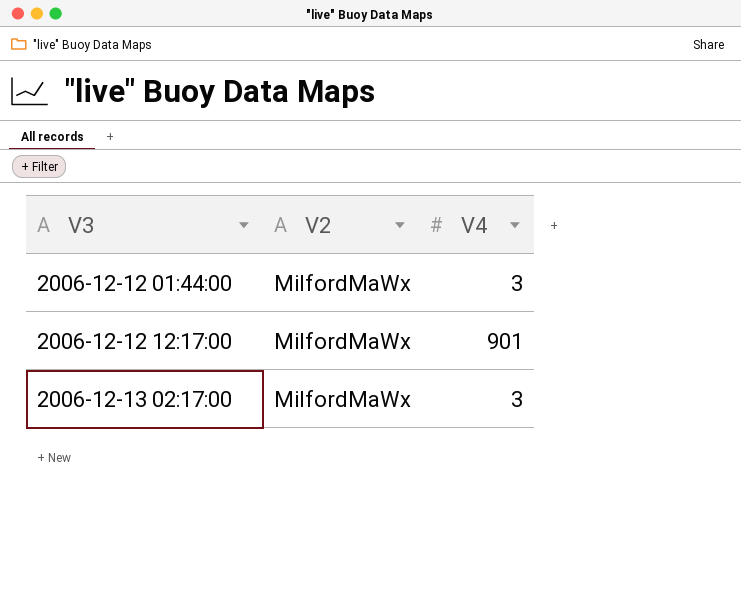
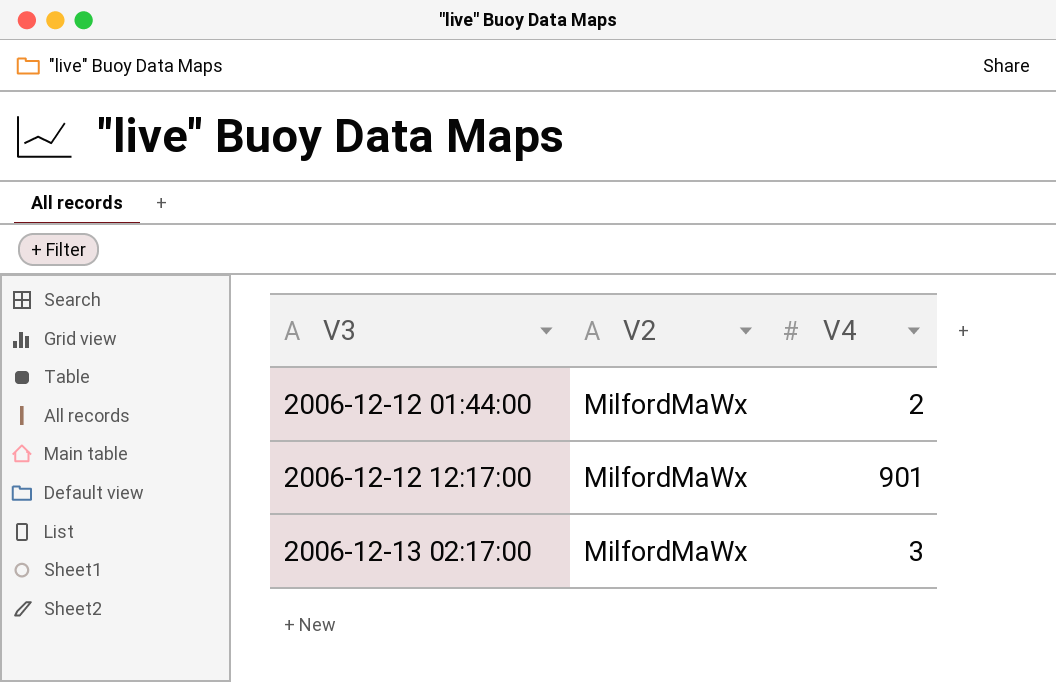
2006-12-12 01:44:00 | V4: 3 -> 2

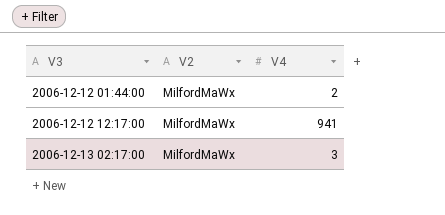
2006-12-12 12:17:00 | V4: 901 -> 941

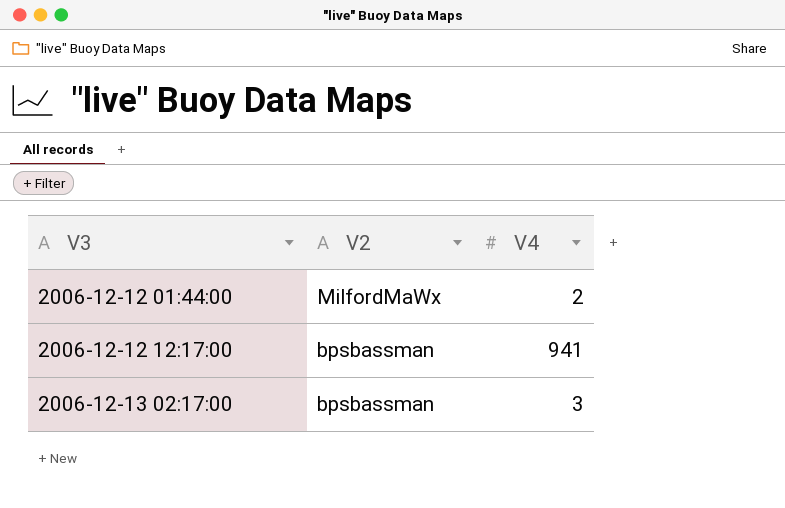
2006-12-12 12:17:00 | V2: MilfordMaWx -> bpsbassman
2006-12-13 02:17:00 | V2: MilfordMaWx -> bpsbassman

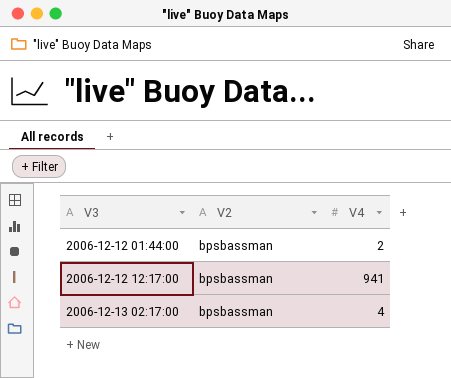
2006-12-12 01:44:00 | V2: MilfordMaWx -> bpsbassman
2006-12-13 02:17:00 | V4: 3 -> 4

